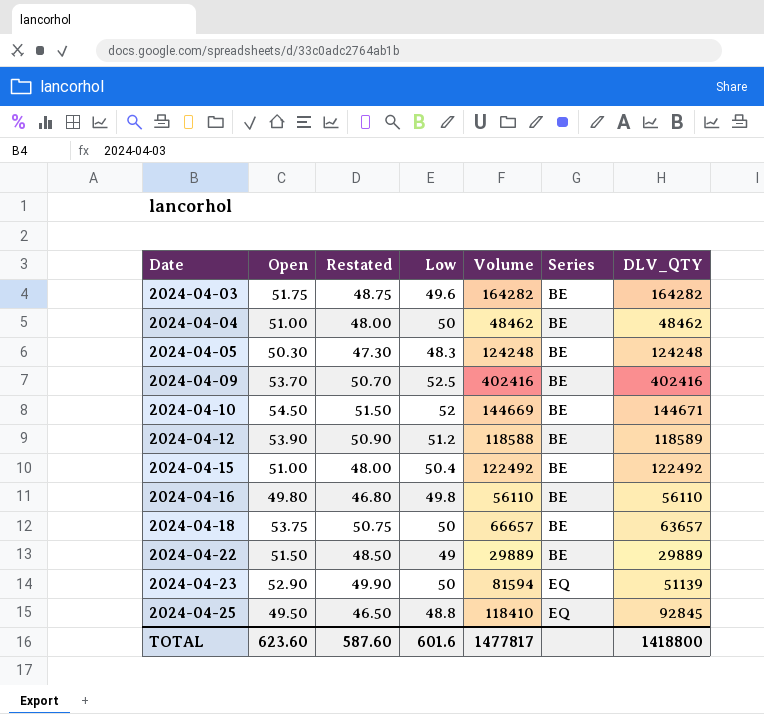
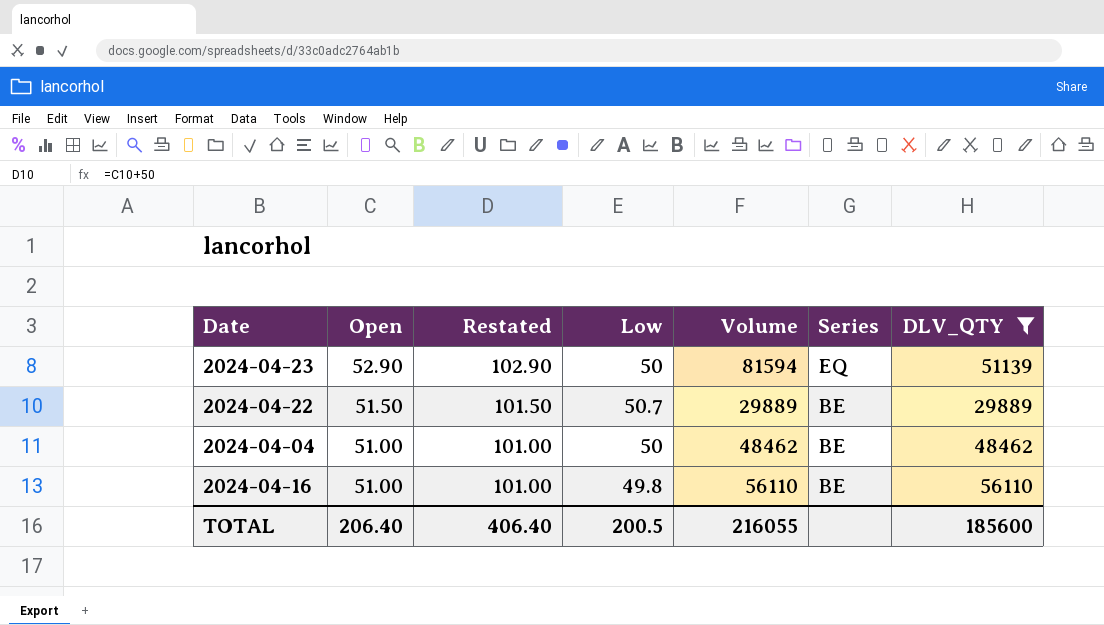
filter: none -> DLV_QTY <= 56110
row order: Date ascending -> Open descending
column Restated | formula: [Open] - 3 -> [Open] + 50
2024-04-22 | Low: 49 -> 50.7
2024-04-16 | Open: 49.80 -> 51.00
TOTAL | Open: 623.60 -> 206.40
TOTAL | Restated: 587.60 -> 406.40
TOTAL | Low: 601.6 -> 200.5
TOTAL | Volume: 1477817 -> 216055
TOTAL | DLV_QTY: 1418800 -> 185600

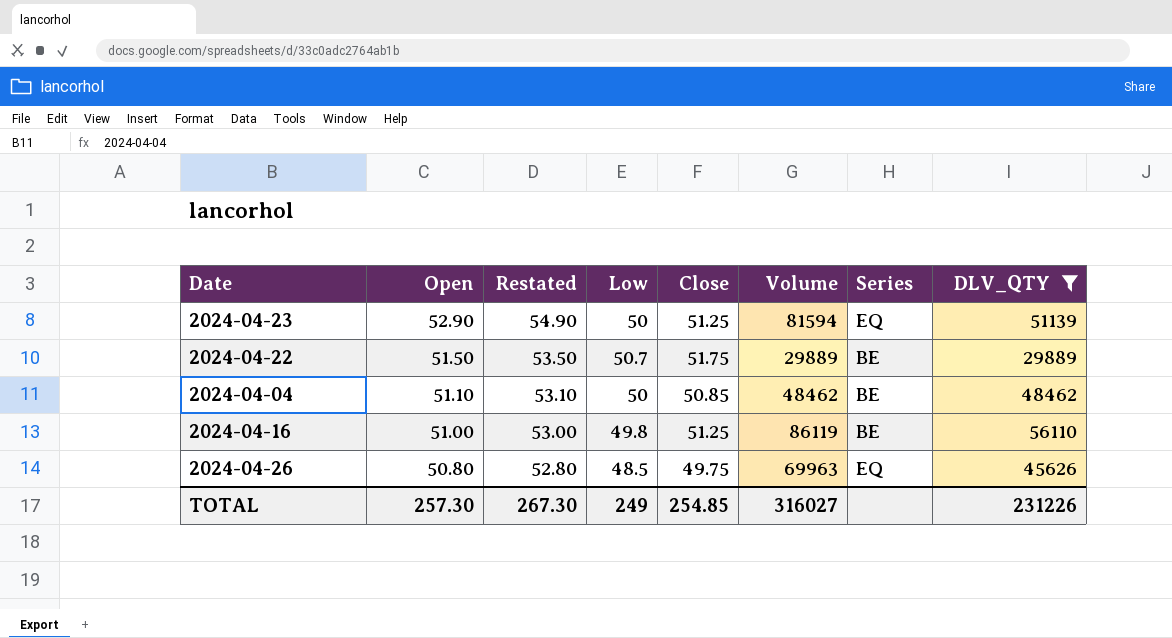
column Restated | formula: [Open] + 50 -> [Open] + 2
column Close | position: none -> 5
2024-04-04 | Open: 51.00 -> 51.10
2024-04-16 | Volume: 56110 -> 86119
row 2024-04-26: none -> 50.80 | 52.80 | 48.5 | 49.75 | 69963 | EQ | 45626
TOTAL | Open: 206.40 -> 257.30
TOTAL | Restated: 406.40 -> 267.30
TOTAL | Low: 200.5 -> 249
TOTAL | Volume: 216055 -> 316027
TOTAL | DLV_QTY: 185600 -> 231226

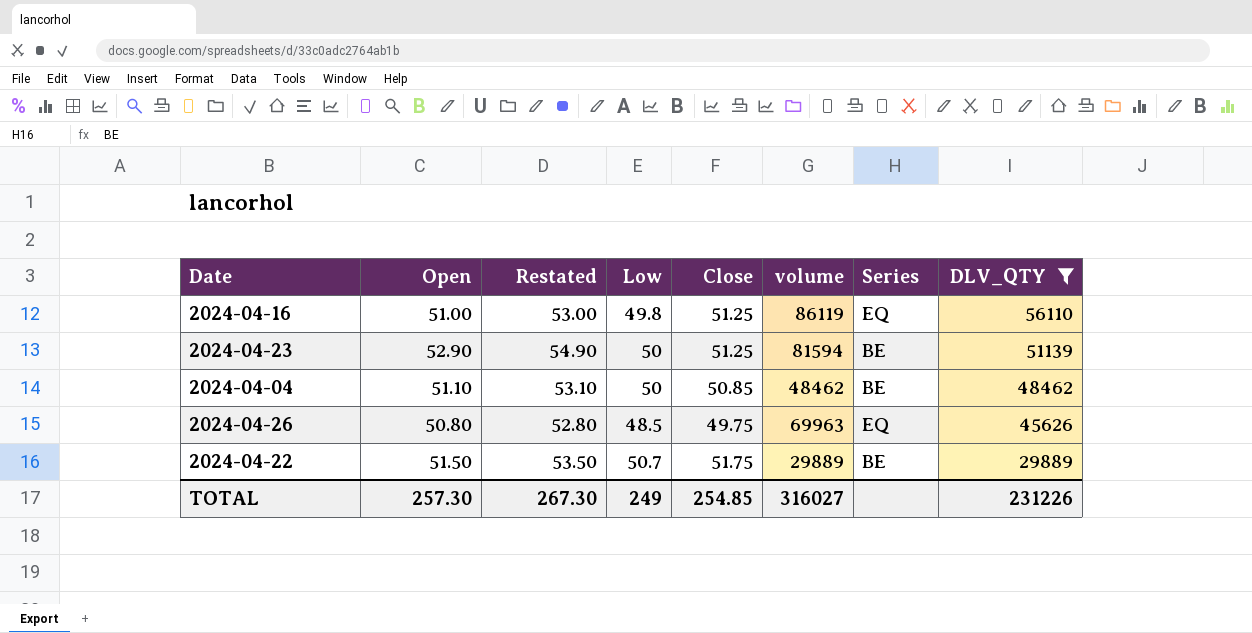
row order: Open descending -> DLV_QTY descending
column name: Volume -> volume
2024-04-16 | Series: BE -> EQ
2024-04-23 | Series: EQ -> BE

